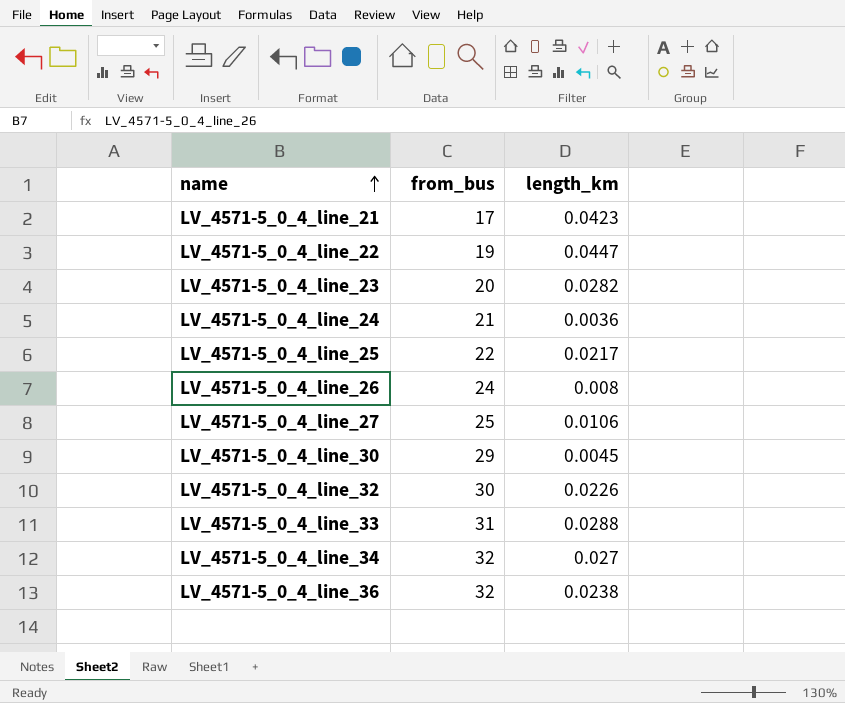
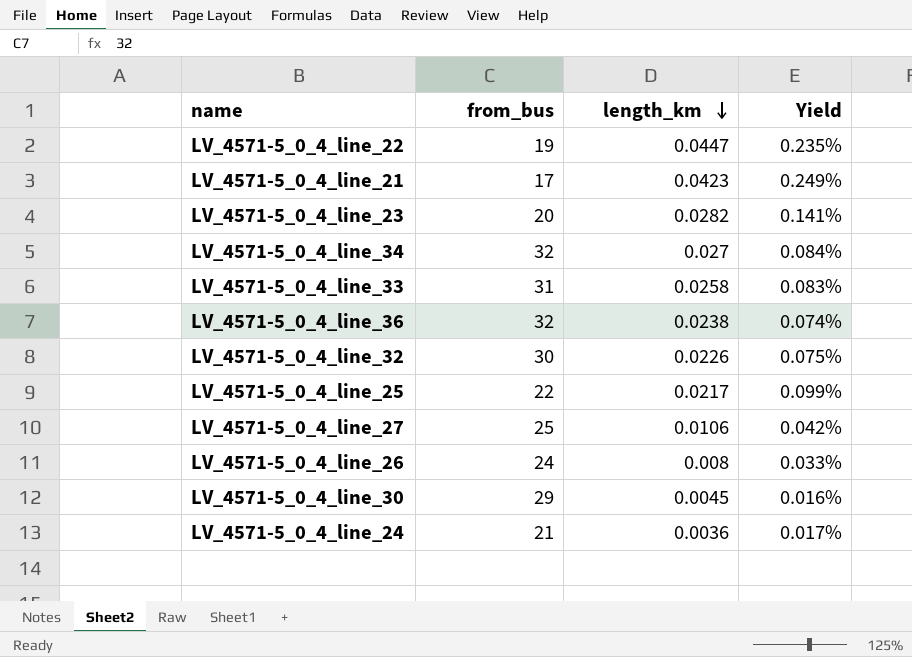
row order: name ascending -> length_km descending
column Yield | formula: none -> [length_km] / [from_bus]
LV_4571-5_0_4_line_33 | length_km: 0.0288 -> 0.0258

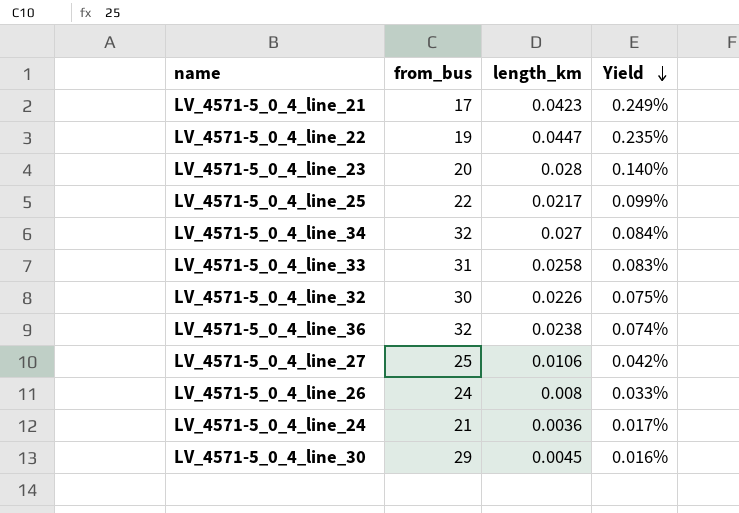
row order: length_km descending -> Yield descending
LV_4571-5_0_4_line_23 | length_km: 0.0282 -> 0.028
LV_4571-5_0_4_line_23 | Yield: 0.141% -> 0.140%

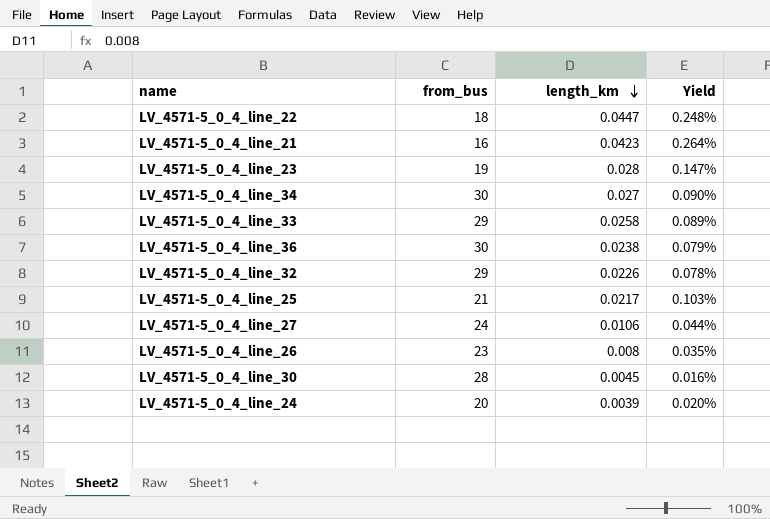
row order: Yield descending -> length_km descending
LV_4571-5_0_4_line_22 | from_bus: 19 -> 18
LV_4571-5_0_4_line_22 | Yield: 0.235% -> 0.248%
LV_4571-5_0_4_line_21 | from_bus: 17 -> 16
LV_4571-5_0_4_line_21 | Yield: 0.249% -> 0.264%
LV_4571-5_0_4_line_23 | from_bus: 20 -> 19
LV_4571-5_0_4_line_23 | Yield: 0.140% -> 0.147%
LV_4571-5_0_4_line_34 | from_bus: 32 -> 30
LV_4571-5_0_4_line_34 | Yield: 0.084% -> 0.090%
LV_4571-5_0_4_line_33 | from_bus: 31 -> 29
LV_4571-5_0_4_line_33 | Yield: 0.083% -> 0.089%
LV_4571-5_0_4_line_36 | from_bus: 32 -> 30
LV_4571-5_0_4_line_36 | Yield: 0.074% -> 0.079%
LV_4571-5_0_4_line_32 | from_bus: 30 -> 29
LV_4571-5_0_4_line_32 | Yield: 0.075% -> 0.078%
LV_4571-5_0_4_line_25 | from_bus: 22 -> 21
LV_4571-5_0_4_line_25 | Yield: 0.099% -> 0.103%
LV_4571-5_0_4_line_27 | from_bus: 25 -> 24
LV_4571-5_0_4_line_27 | Yield: 0.042% -> 0.044%
LV_4571-5_0_4_line_26 | from_bus: 24 -> 23
LV_4571-5_0_4_line_26 | Yield: 0.033% -> 0.035%
LV_4571-5_0_4_line_30 | from_bus: 29 -> 28
LV_4571-5_0_4_line_24 | from_bus: 21 -> 20
LV_4571-5_0_4_line_24 | length_km: 0.0036 -> 0.0039
LV_4571-5_0_4_line_24 | Yield: 0.017% -> 0.020%

